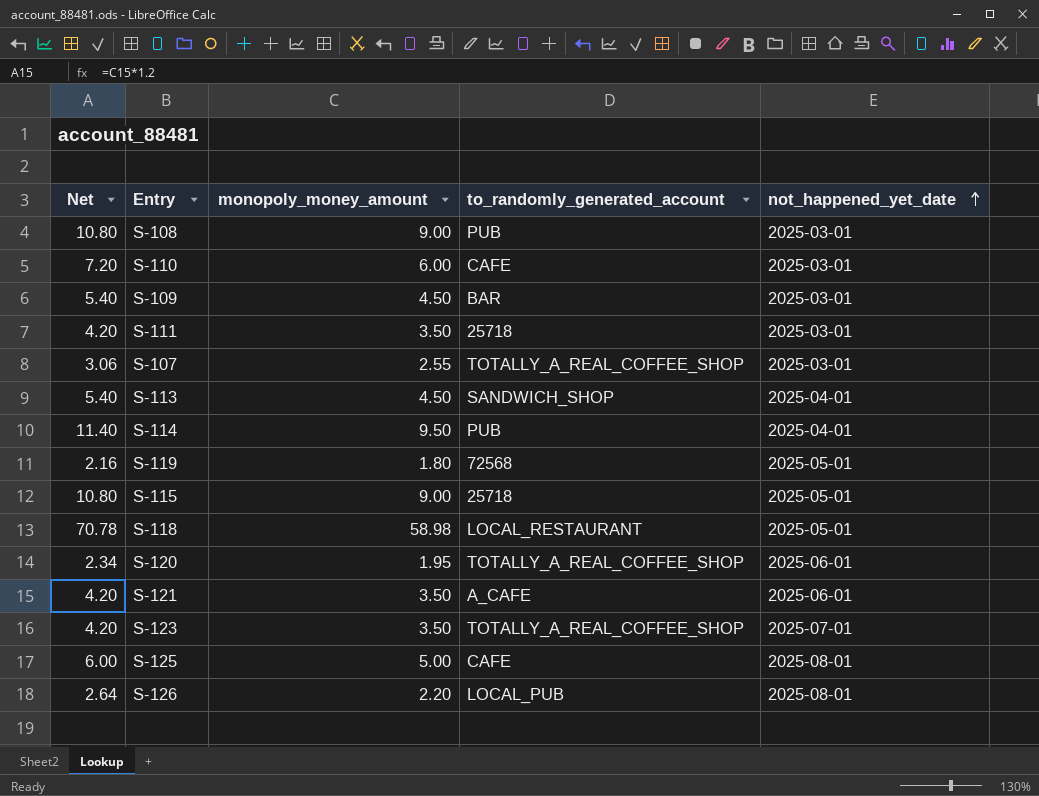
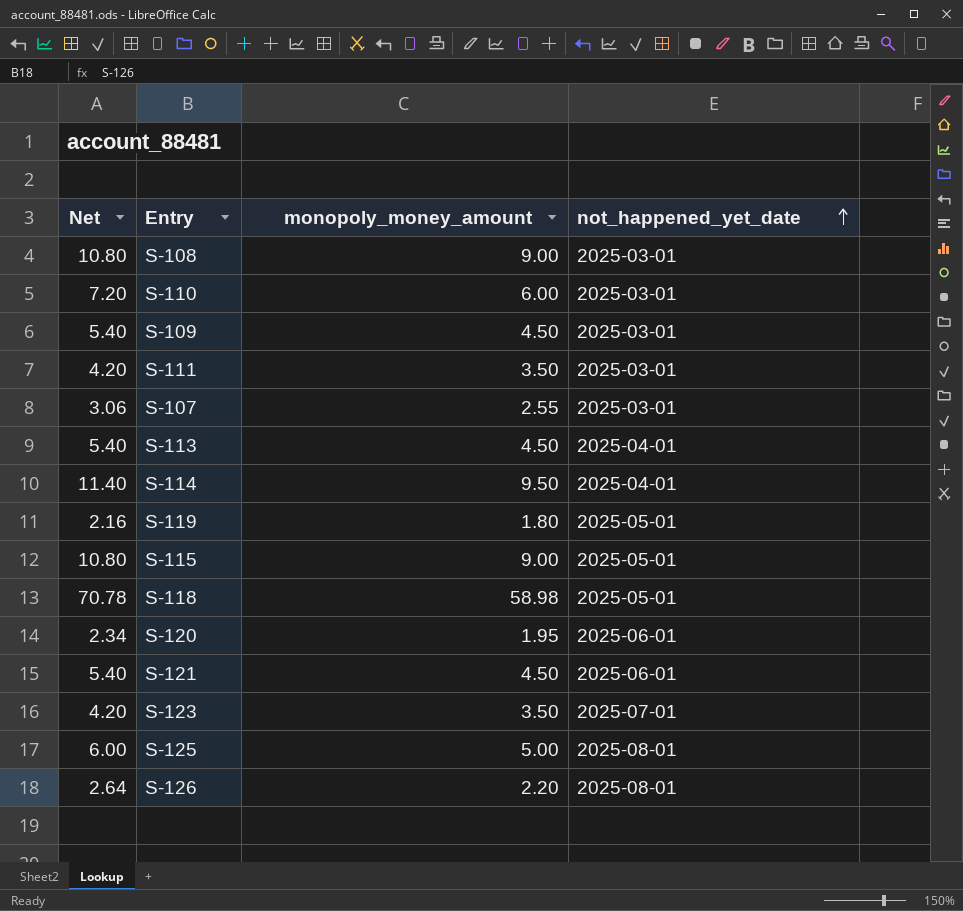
column to_randomly_generated_account | position: 4 -> none
S-121 | Net: 4.20 -> 5.40
S-121 | monopoly_money_amount: 3.50 -> 4.50

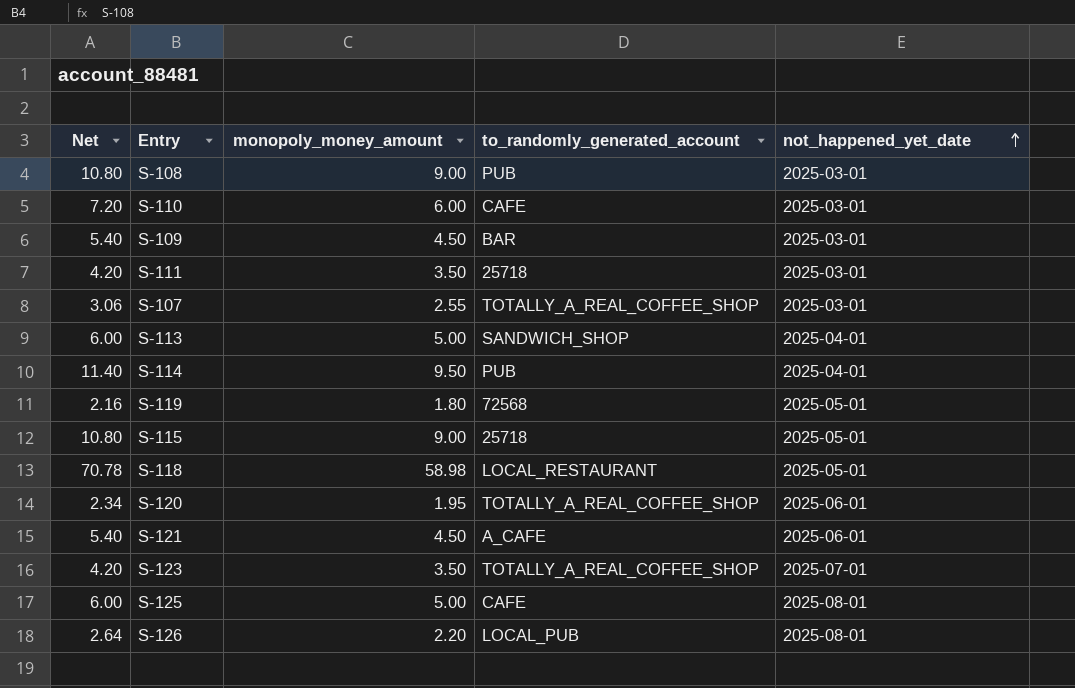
column to_randomly_generated_account | position: none -> 4
S-113 | Net: 5.40 -> 6.00
S-113 | monopoly_money_amount: 4.50 -> 5.00

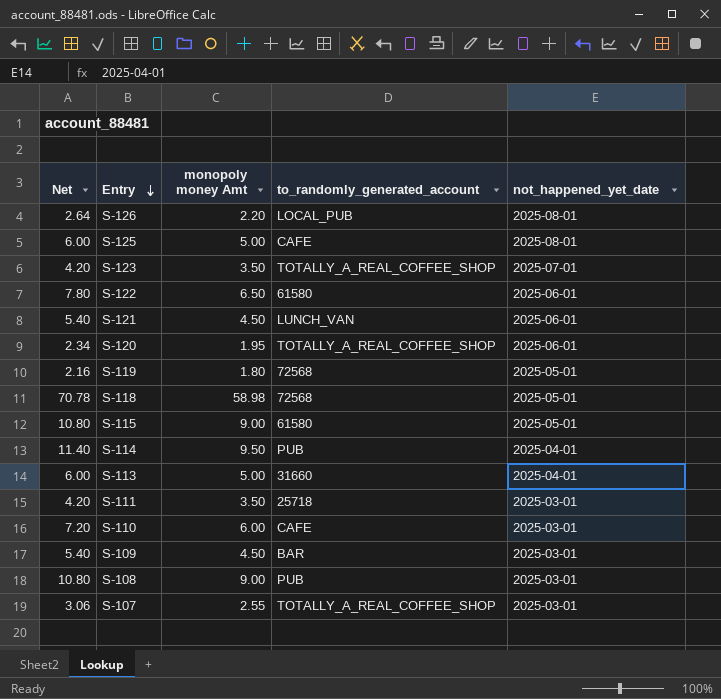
row order: not_happened_yet_date ascending -> Entry descending
column name: monopoly_money_amount -> monopoly money Amt
row S-122: none -> 7.80 | 6.50 | 61580 | 2025-06-01
S-121 | to_randomly_generated_account: A_CAFE -> LUNCH_VAN
S-118 | to_randomly_generated_account: LOCAL_RESTAURANT -> 72568
S-115 | to_randomly_generated_account: 25718 -> 61580
S-113 | to_randomly_generated_account: SANDWICH_SHOP -> 31660

